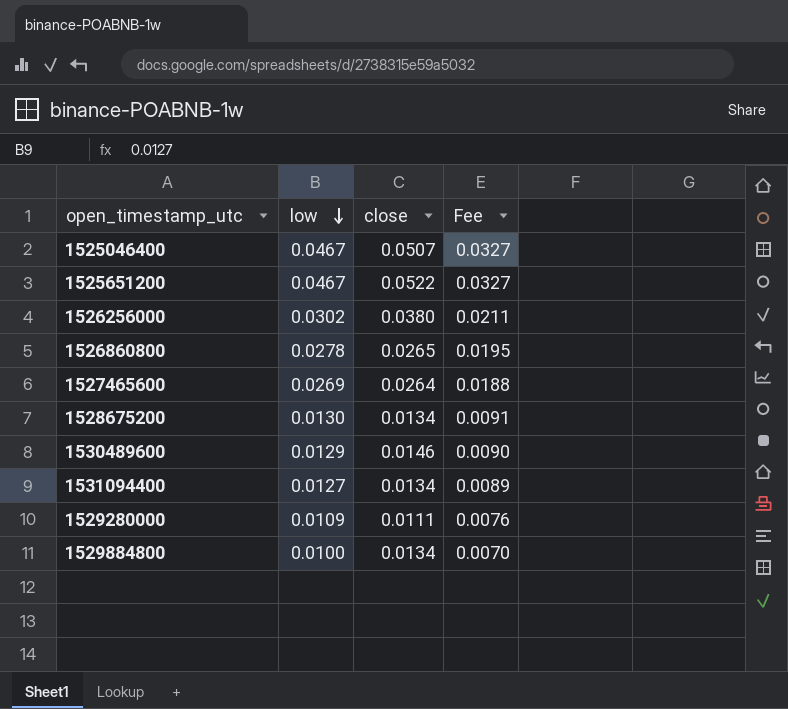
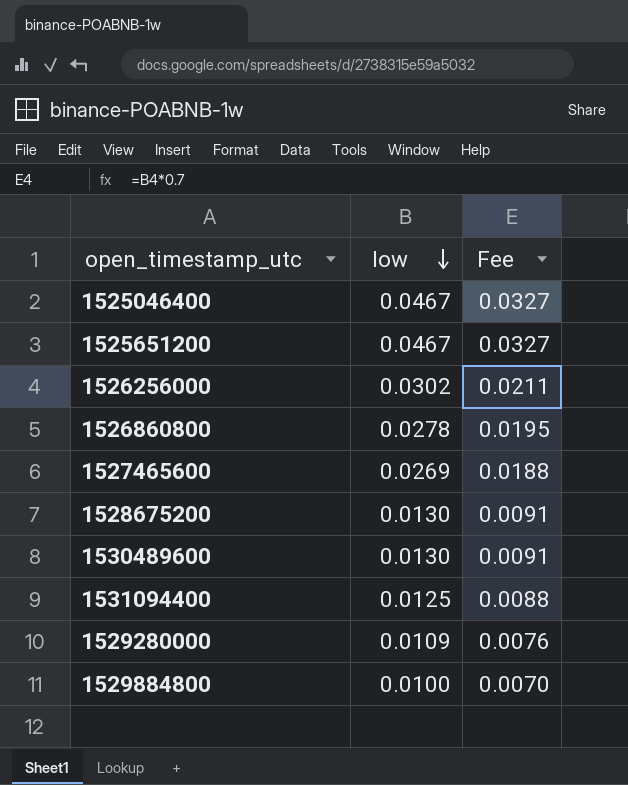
column close | position: 3 -> none
1530489600 | low: 0.0129 -> 0.0130
1530489600 | Fee: 0.0090 -> 0.0091
1531094400 | low: 0.0127 -> 0.0125
1531094400 | Fee: 0.0089 -> 0.0088

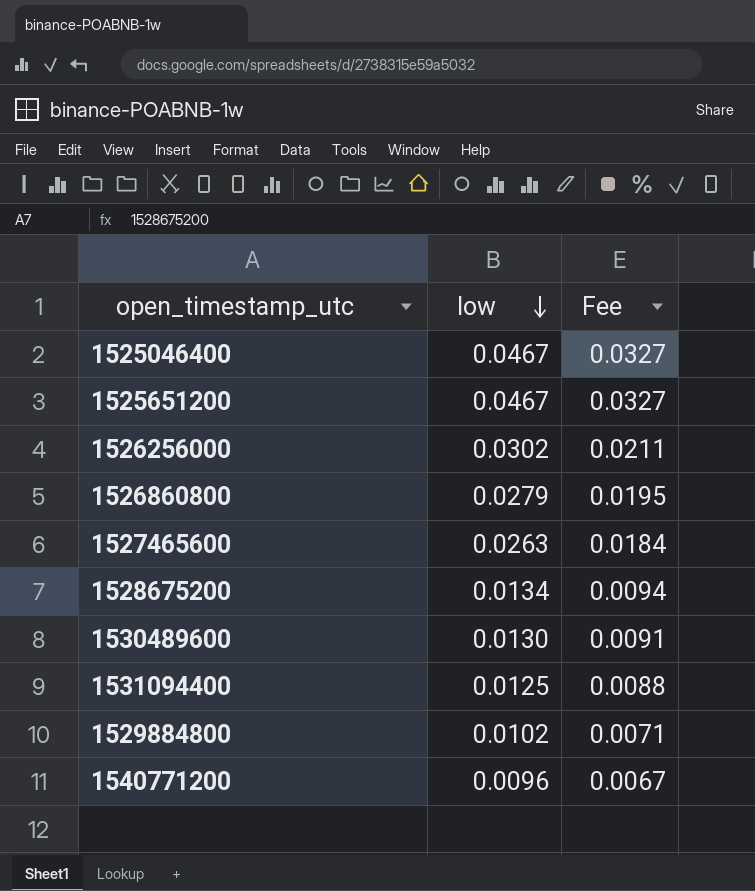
row 1529280000: 0.0109 | 0.0076 -> none
1526860800 | low: 0.0278 -> 0.0279
1527465600 | low: 0.0269 -> 0.0263
1527465600 | Fee: 0.0188 -> 0.0184
1528675200 | low: 0.0130 -> 0.0134
1528675200 | Fee: 0.0091 -> 0.0094
1529884800 | low: 0.0100 -> 0.0102
1529884800 | Fee: 0.0070 -> 0.0071
row 1540771200: none -> 0.0096 | 0.0067

